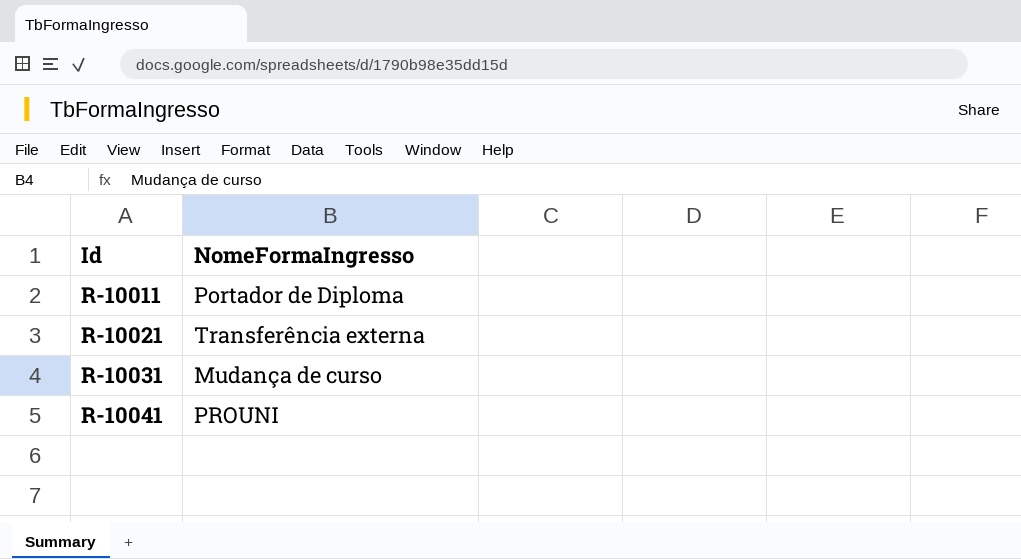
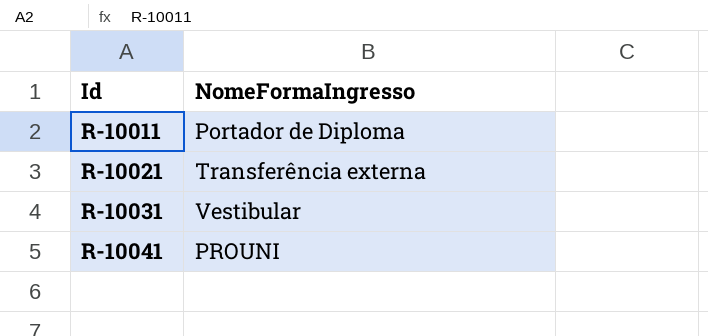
R-10031 | NomeFormaIngresso: Mudança de curso -> Vestibular

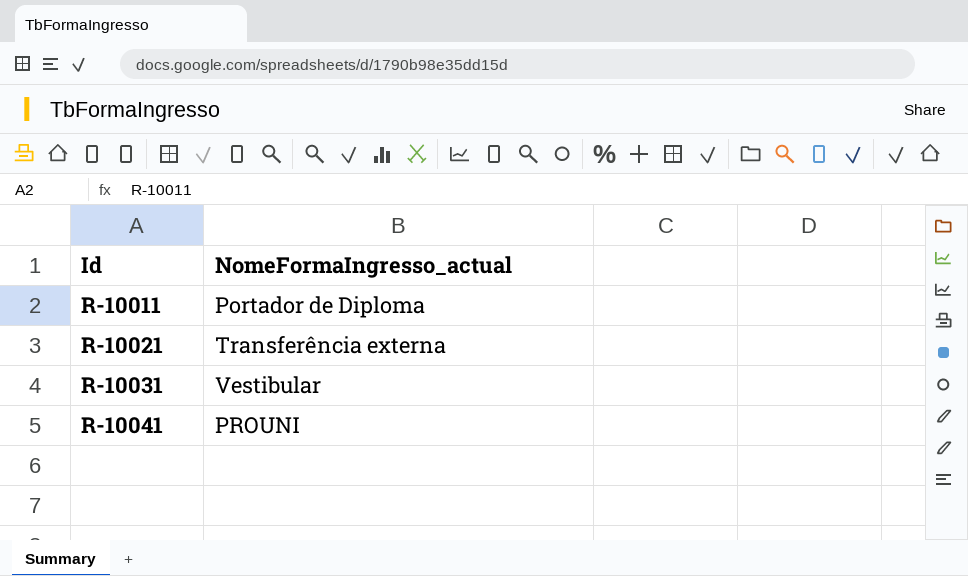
column name: NomeFormaIngresso -> NomeFormaIngresso_actual

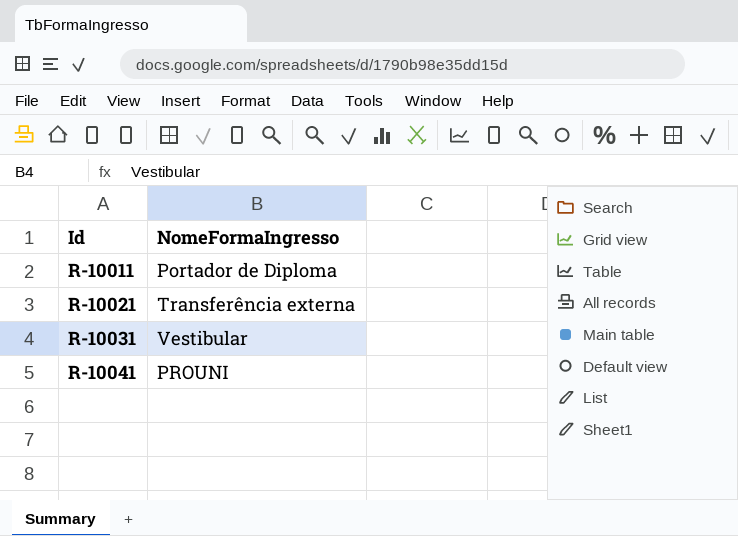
column name: NomeFormaIngresso_actual -> NomeFormaIngresso

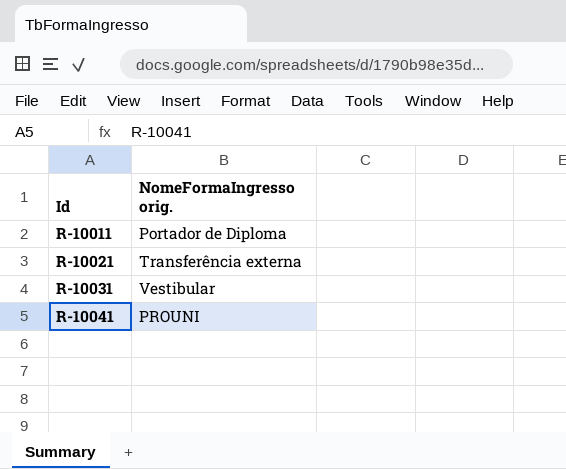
column name: NomeFormaIngresso -> NomeFormaIngresso orig.

